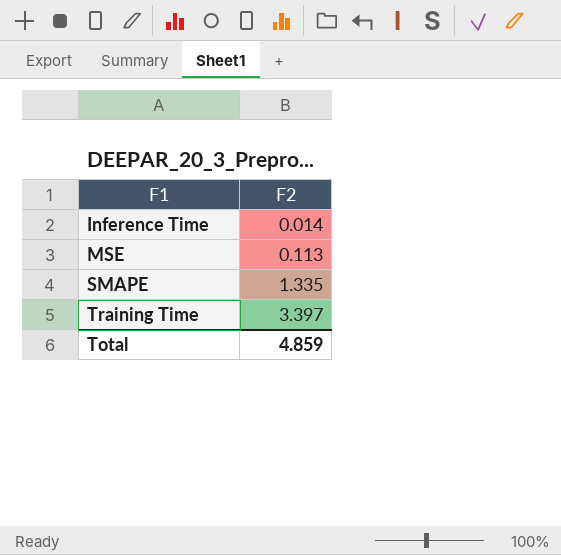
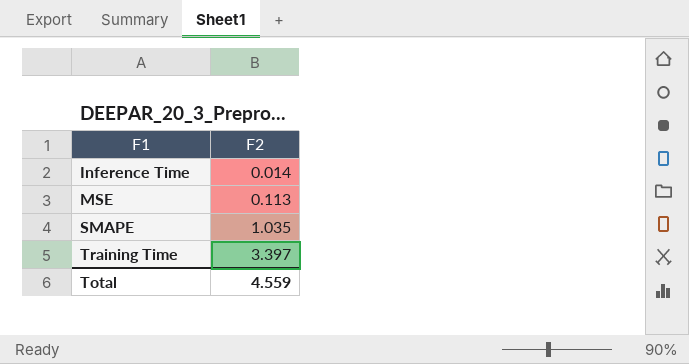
SMAPE | F2: 1.335 -> 1.035
Total | F2: 4.859 -> 4.559

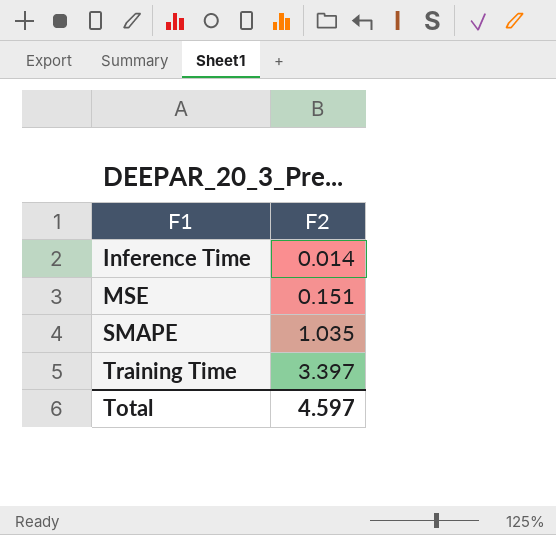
MSE | F2: 0.113 -> 0.151
Total | F2: 4.559 -> 4.597

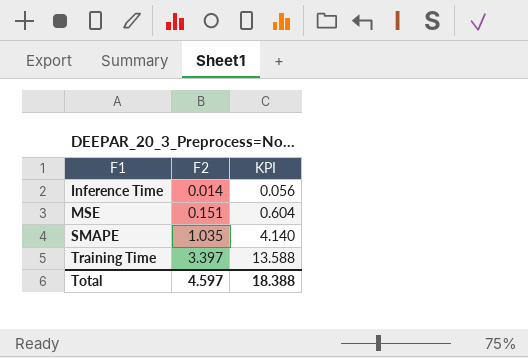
column KPI | formula: none -> [F2] * 4

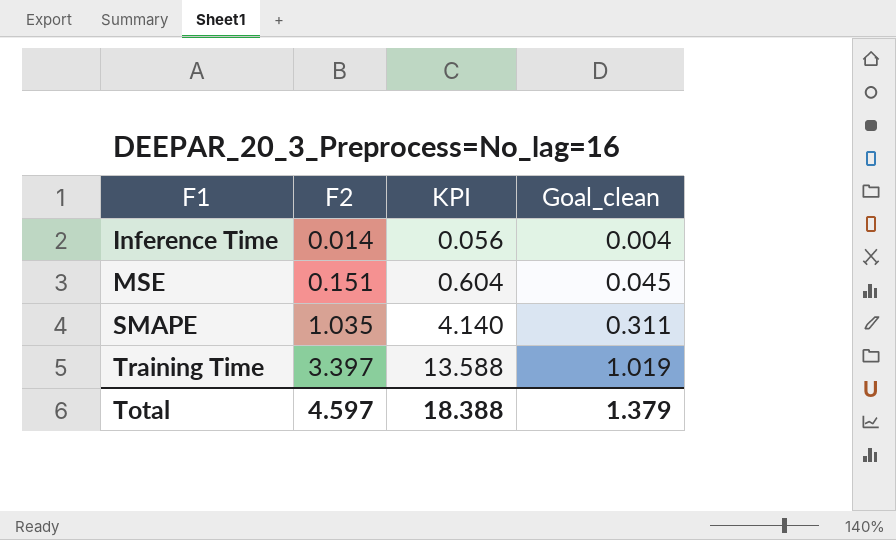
column Goal_clean | formula: none -> [F2] * 0.3

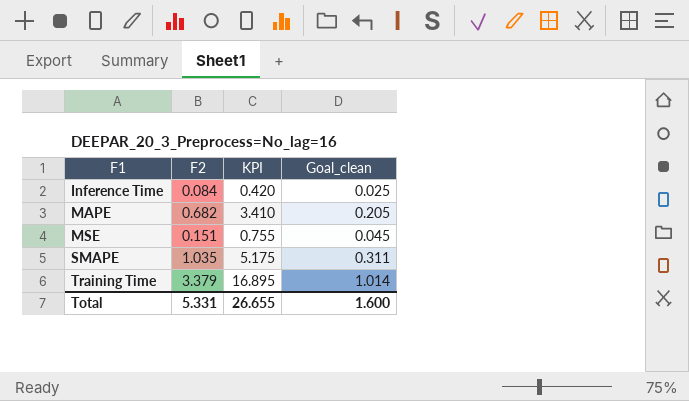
column KPI | formula: [F2] * 4 -> [F2] * 5
Inference Time | F2: 0.014 -> 0.084
Inference Time | Goal_clean: 0.004 -> 0.025
row MAPE: none -> 0.682 | 3.410 | 0.205
Training Time | F2: 3.397 -> 3.379
Training Time | Goal_clean: 1.019 -> 1.014
Total | F2: 4.597 -> 5.331
Total | KPI: 18.388 -> 26.655
Total | Goal_clean: 1.379 -> 1.600

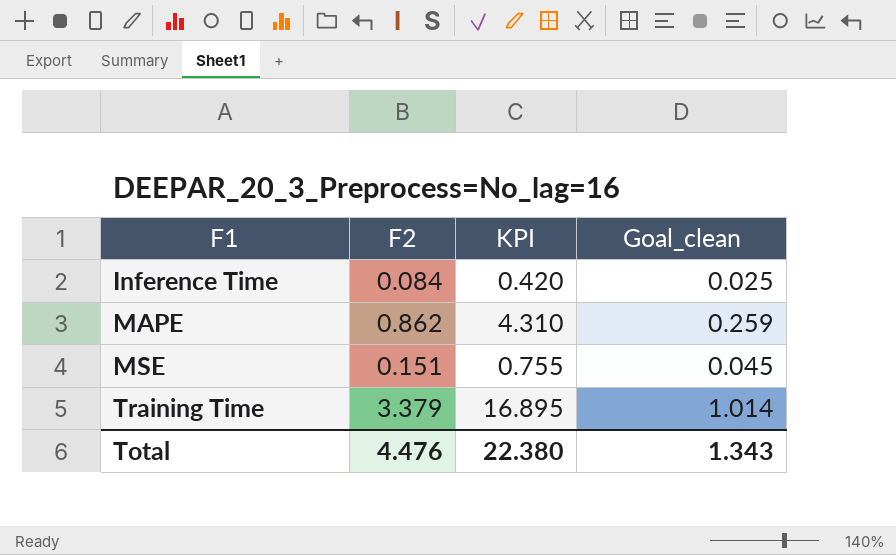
row SMAPE: 1.035 | 5.175 | 0.311 -> none
MAPE | F2: 0.682 -> 0.862
MAPE | KPI: 3.410 -> 4.310
MAPE | Goal_clean: 0.205 -> 0.259
Total | F2: 5.331 -> 4.476
Total | KPI: 26.655 -> 22.380
Total | Goal_clean: 1.600 -> 1.343

